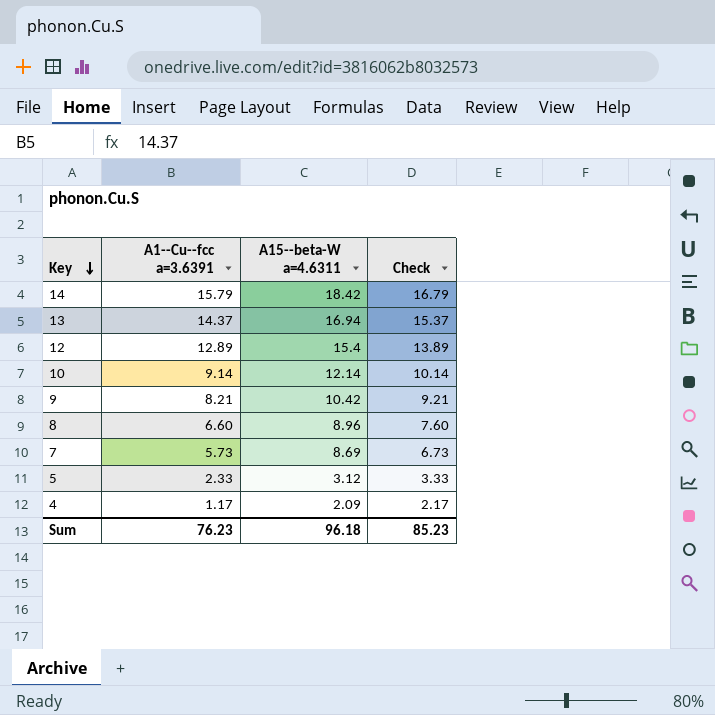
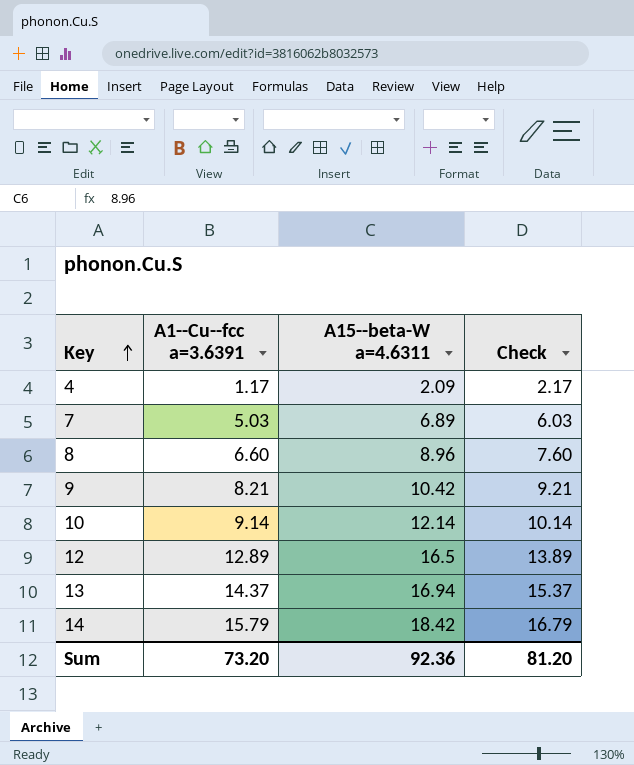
row order: Key descending -> Key ascending
row 5: 2.33 | 3.12 | 3.33 -> none
7 | A1--Cu--fcc a=3.6391: 5.73 -> 5.03
7 | A15--beta-W a=4.6311: 8.69 -> 6.89
7 | Check: 6.73 -> 6.03
12 | A15--beta-W a=4.6311: 15.4 -> 16.5
Sum | A1--Cu--fcc a=3.6391: 76.23 -> 73.20
Sum | A15--beta-W a=4.6311: 96.18 -> 92.36
Sum | Check: 85.23 -> 81.20

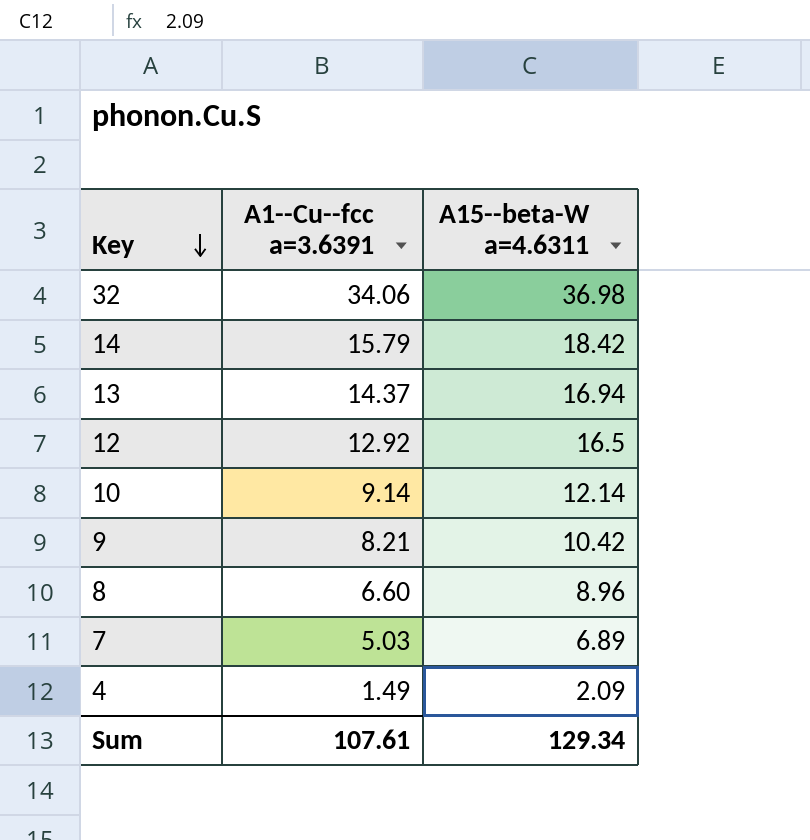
row order: Key ascending -> Key descending
column Check | formula: [A1--Cu--fcc a=3.6391] + 1 -> none
row 32: none -> 34.06 | 36.98
12 | A1--Cu--fcc a=3.6391: 12.89 -> 12.92
4 | A1--Cu--fcc a=3.6391: 1.17 -> 1.49
Sum | A1--Cu--fcc a=3.6391: 73.20 -> 107.61
Sum | A15--beta-W a=4.6311: 92.36 -> 129.34

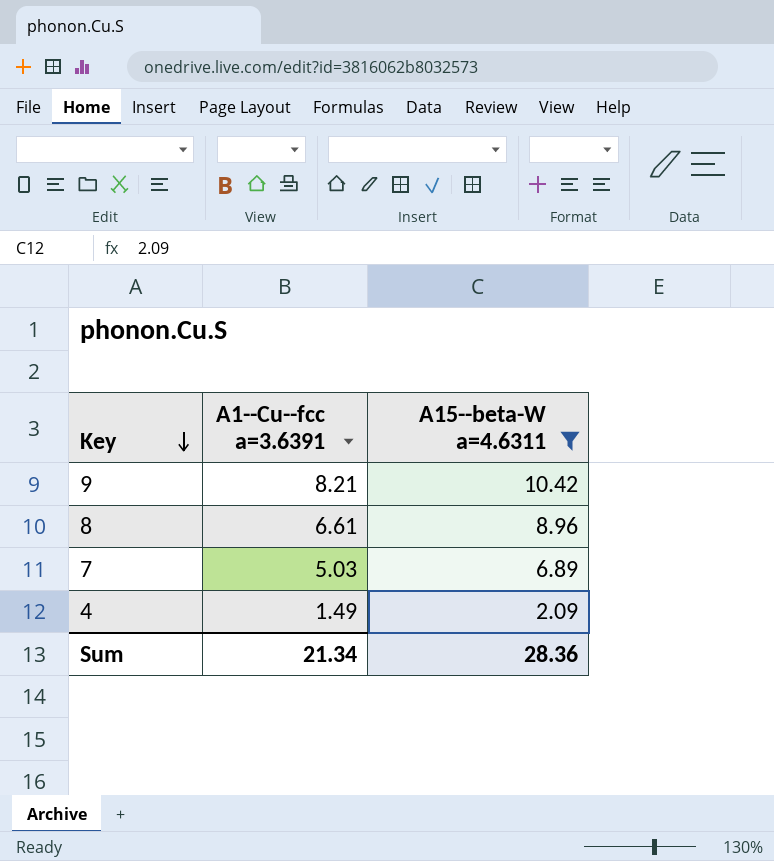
filter: none -> A15--beta-W a=4.6311 <= 10.42
8 | A1--Cu--fcc a=3.6391: 6.60 -> 6.61
Sum | A1--Cu--fcc a=3.6391: 107.61 -> 21.34
Sum | A15--beta-W a=4.6311: 129.34 -> 28.36

